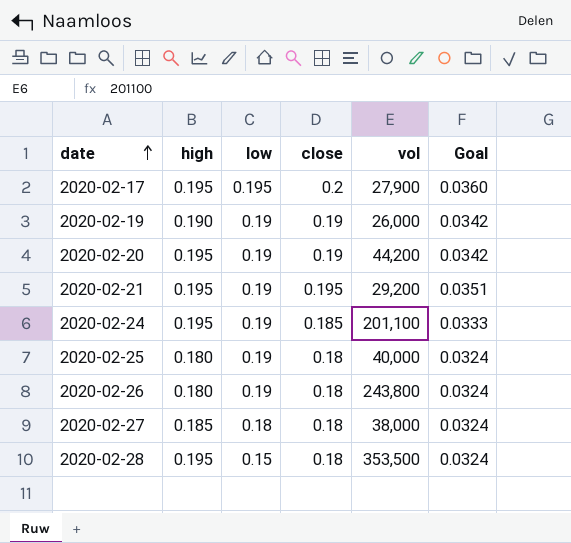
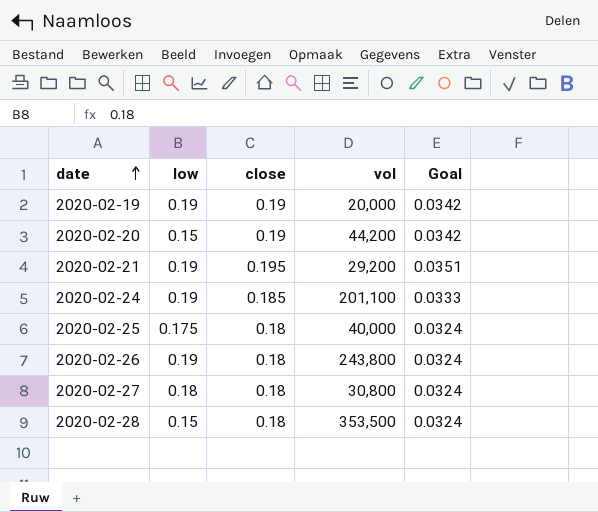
column high | position: 2 -> none
row 2020-02-17: 0.195 | 0.195 | 0.2 | 27,900 | 0.0360 -> none
2020-02-19 | vol: 26,000 -> 20,000
2020-02-20 | low: 0.19 -> 0.15
2020-02-25 | low: 0.19 -> 0.175
2020-02-27 | vol: 38,000 -> 30,800

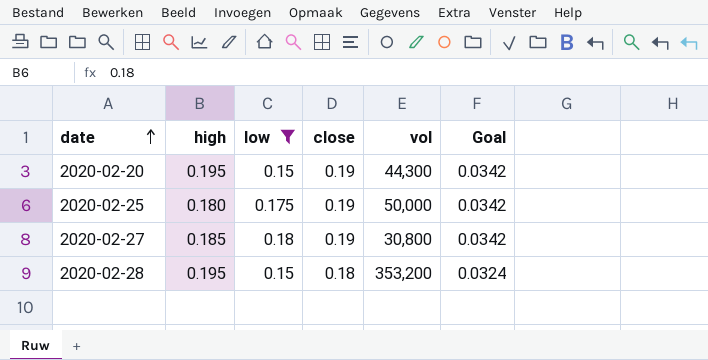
filter: none -> low != 0.19
column high | position: none -> 2
2020-02-20 | vol: 44,200 -> 44,300
2020-02-25 | close: 0.18 -> 0.19
2020-02-25 | vol: 40,000 -> 50,000
2020-02-25 | Goal: 0.0324 -> 0.0342
2020-02-27 | close: 0.18 -> 0.19
2020-02-27 | Goal: 0.0324 -> 0.0342
2020-02-28 | vol: 353,500 -> 353,200

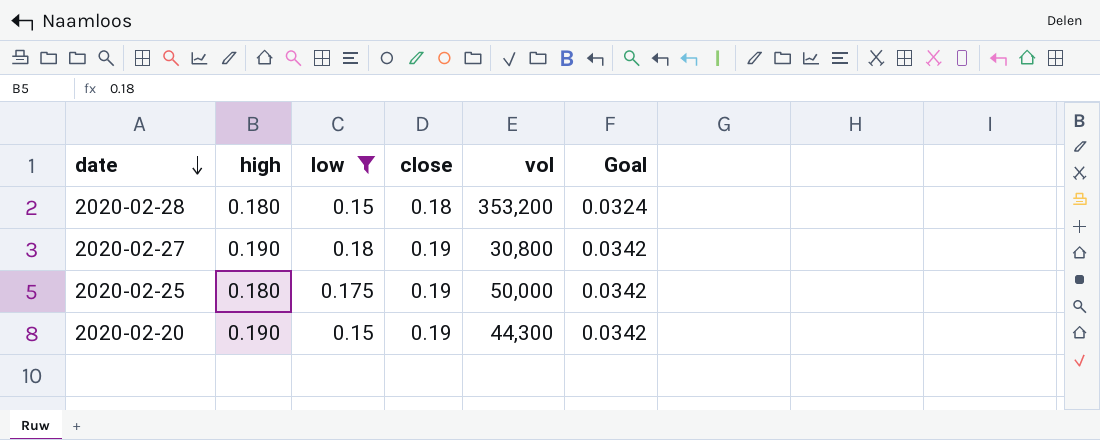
row order: date ascending -> date descending
2020-02-28 | high: 0.195 -> 0.180
2020-02-27 | high: 0.185 -> 0.190
2020-02-20 | high: 0.195 -> 0.190

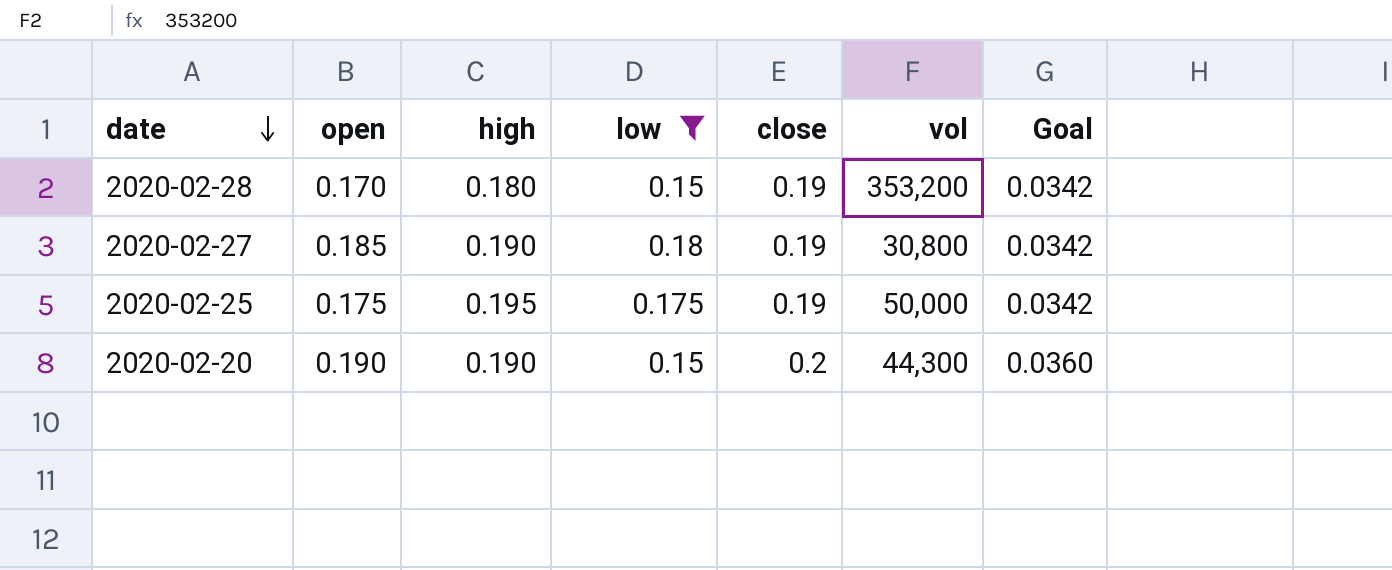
column open | position: none -> 2
2020-02-28 | close: 0.18 -> 0.19
2020-02-28 | Goal: 0.0324 -> 0.0342
2020-02-25 | high: 0.180 -> 0.195
2020-02-20 | close: 0.19 -> 0.2
2020-02-20 | Goal: 0.0342 -> 0.0360

